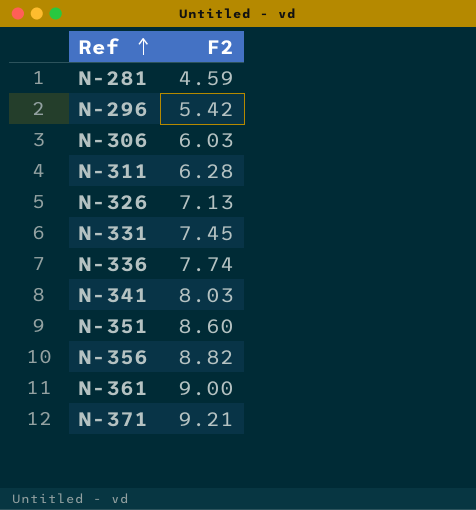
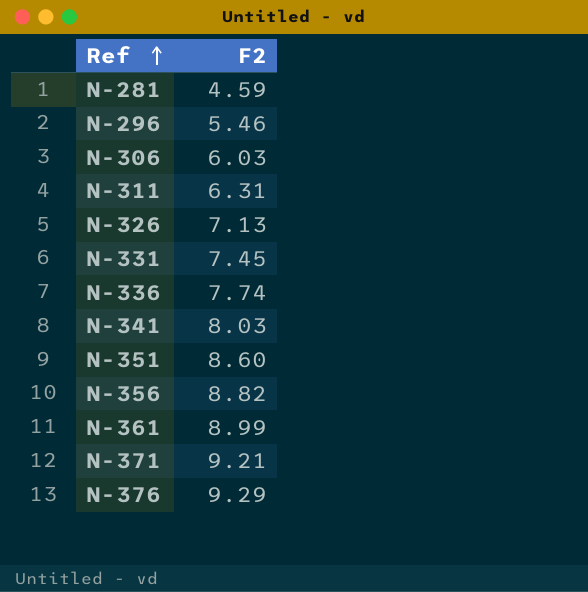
N-296 | F2: 5.42 -> 5.46
N-311 | F2: 6.28 -> 6.31
N-361 | F2: 9.00 -> 8.99
row N-376: none -> 9.29

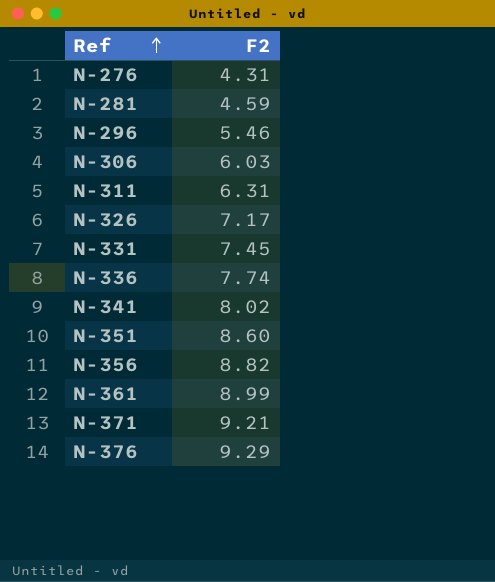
row N-276: none -> 4.31
N-326 | F2: 7.13 -> 7.17
N-341 | F2: 8.03 -> 8.02

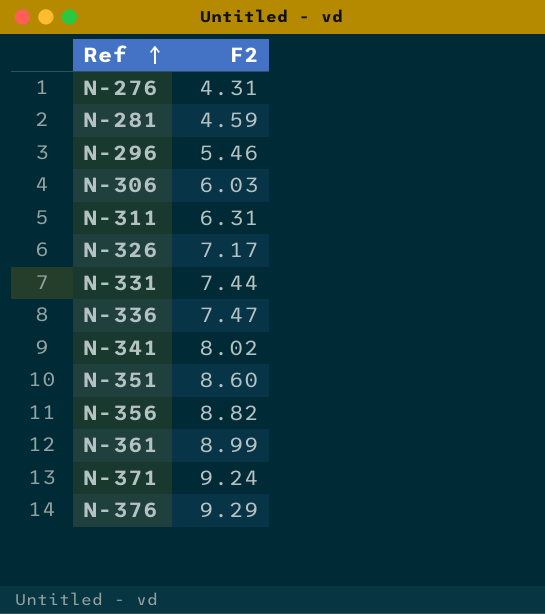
N-331 | F2: 7.45 -> 7.44
N-336 | F2: 7.74 -> 7.47
N-371 | F2: 9.21 -> 9.24

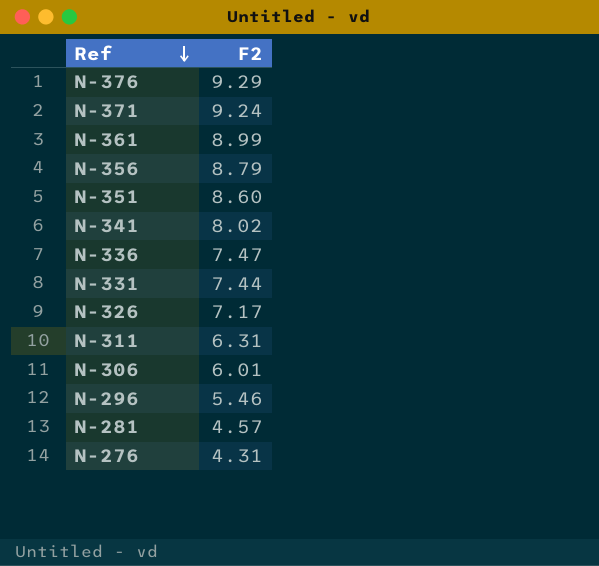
row order: Ref ascending -> Ref descending
N-356 | F2: 8.82 -> 8.79
N-306 | F2: 6.03 -> 6.01
N-281 | F2: 4.59 -> 4.57

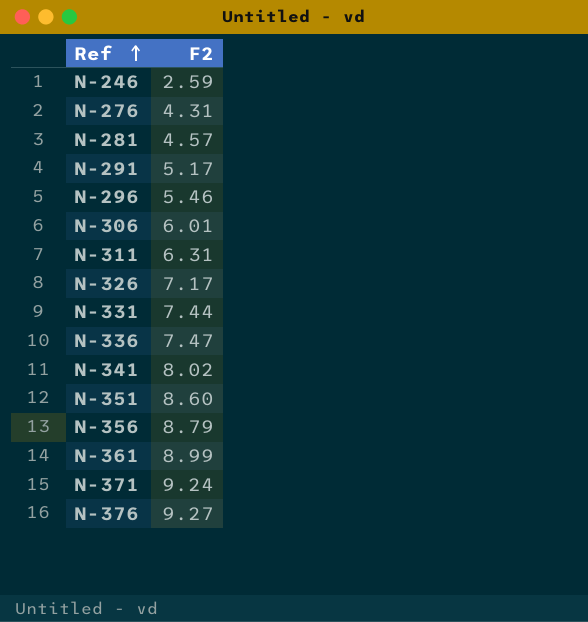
row order: Ref descending -> Ref ascending
row N-246: none -> 2.59
row N-291: none -> 5.17
N-376 | F2: 9.29 -> 9.27

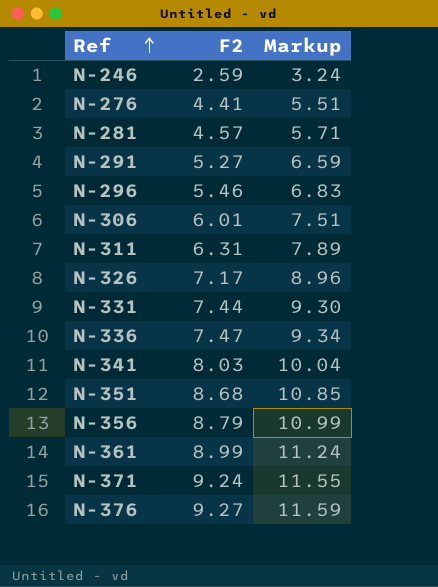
column Markup | formula: none -> [F2] * 1.25
N-276 | F2: 4.31 -> 4.41
N-291 | F2: 5.17 -> 5.27
N-341 | F2: 8.02 -> 8.03
N-351 | F2: 8.60 -> 8.68

